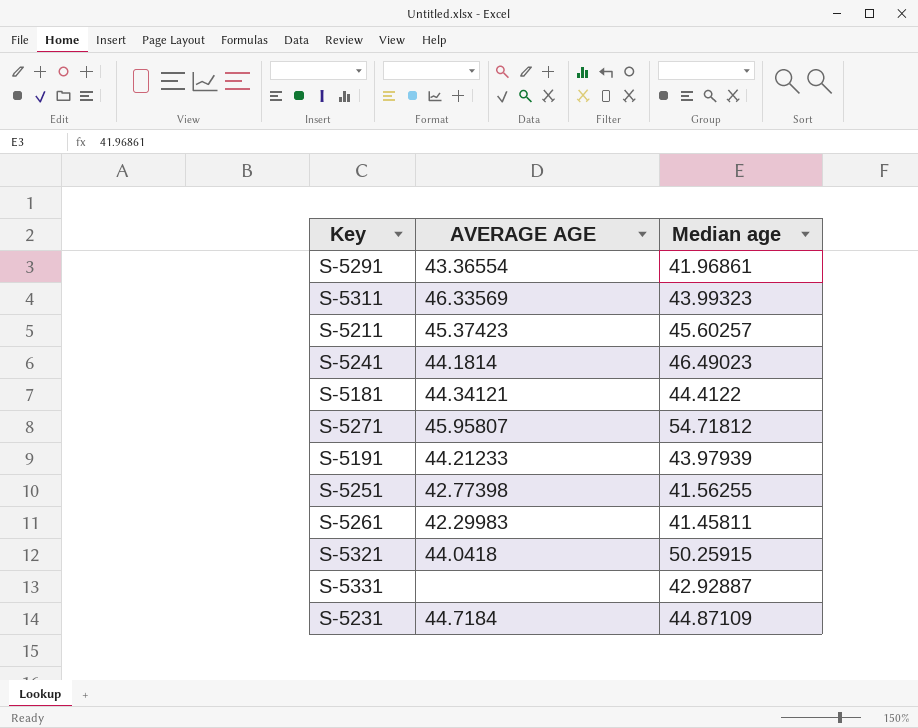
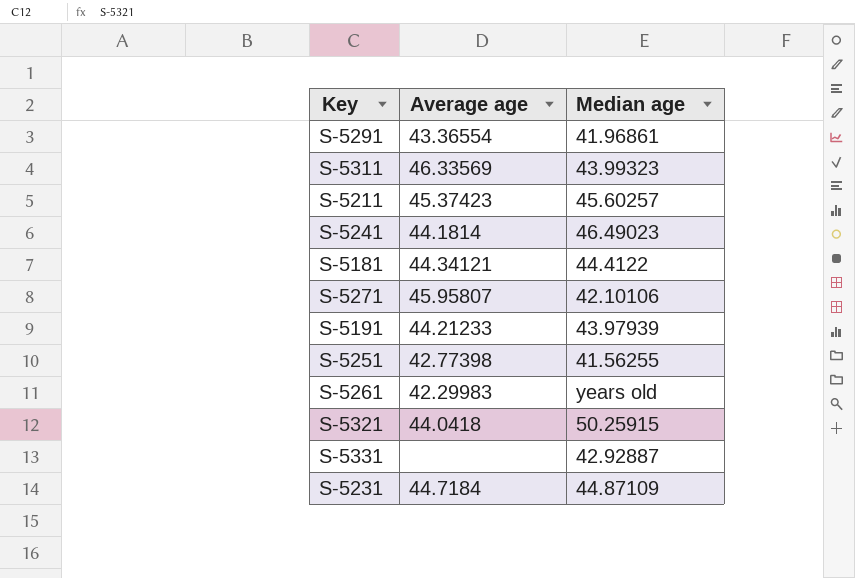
column name: AVERAGE AGE -> Average age
S-5271 | Median age: 54.71812 -> 42.10106
S-5261 | Median age: 41.45811 -> years old

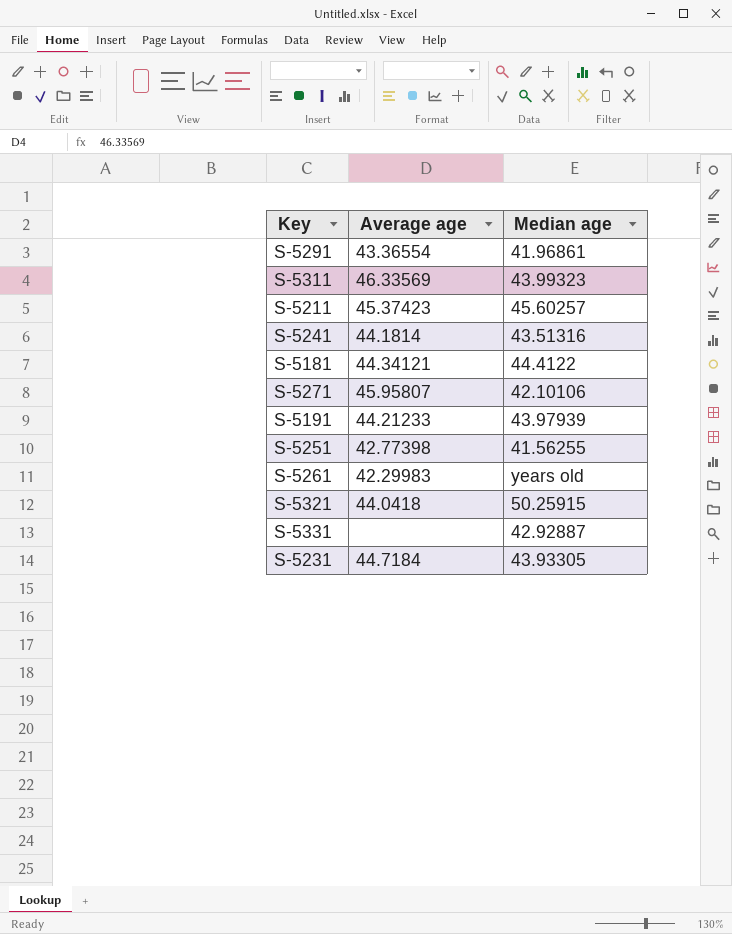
S-5241 | Median age: 46.49023 -> 43.51316
S-5231 | Median age: 44.87109 -> 43.93305

